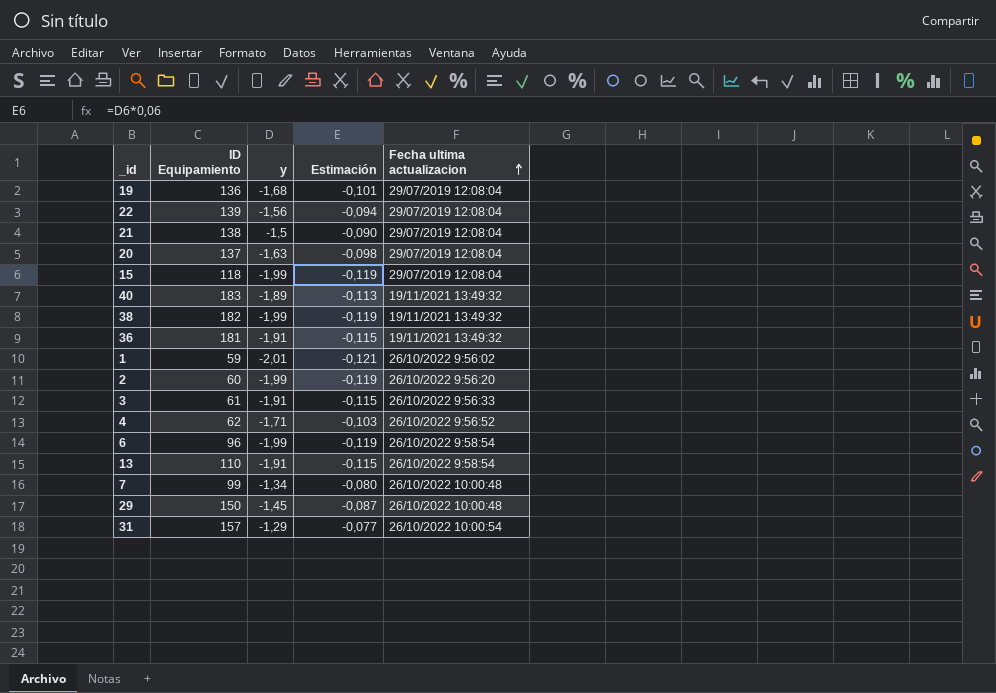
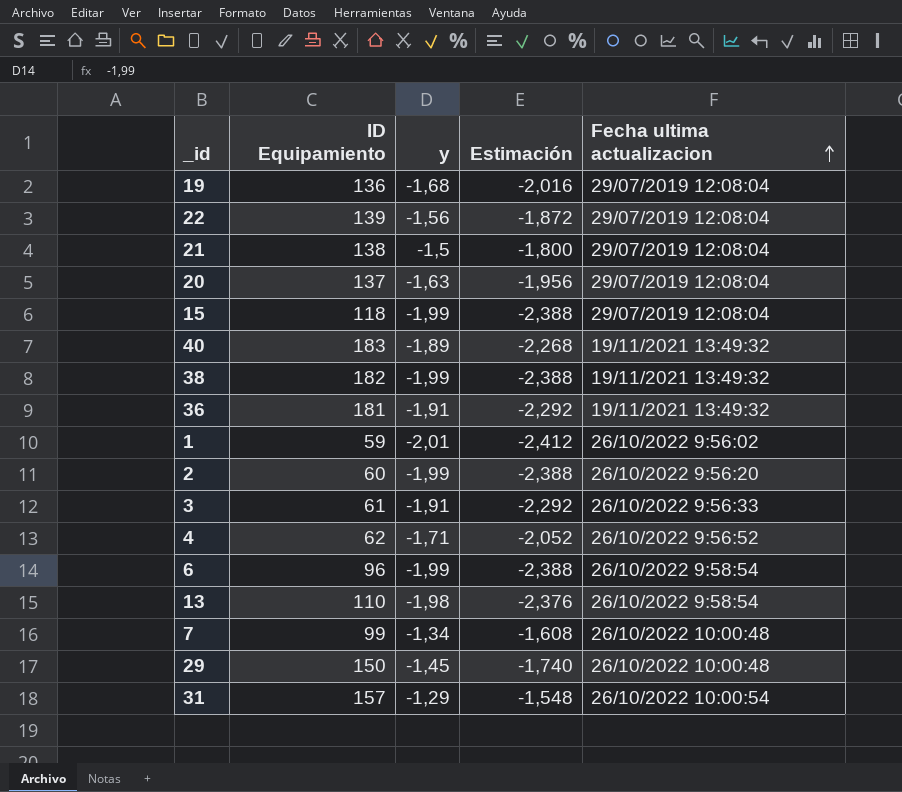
column Estimación | formula: [y] * 0,06 -> [y] * 1,2
13 | y: -1,91 -> -1,98

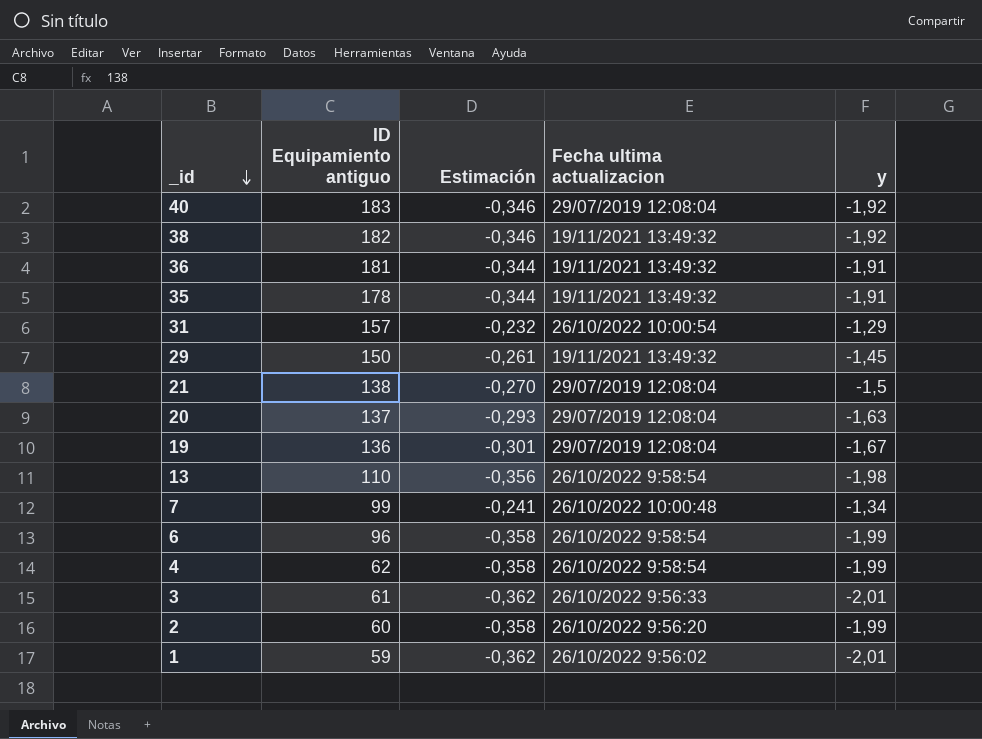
row order: Fecha ultima actualizacion ascending -> _id descending
column name: ID Equipamiento -> ID Equipamiento antiguo
column Estimación | formula: [y] * 1,2 -> [y] * 0,18
column y | position: 3 -> 5
row 22: 139 | -1,56 | -1,872 | 29/07/2019 12:08:04 -> none
row 15: 118 | -1,99 | -2,388 | 29/07/2019 12:08:04 -> none
40 | Fecha ultima actualizacion: 19/11/2021 13:49:32 -> 29/07/2019 12:08:04
40 | y: -1,89 -> -1,92
38 | y: -1,99 -> -1,92
row 35: none -> 178 | -0,344 | 19/11/2021 13:49:32 | -1,91
29 | Fecha ultima actualizacion: 26/10/2022 10:00:48 -> 19/11/2021 13:49:32
19 | y: -1,68 -> -1,67
4 | Fecha ultima actualizacion: 26/10/2022 9:56:52 -> 26/10/2022 9:58:54
4 | y: -1,71 -> -1,99
3 | y: -1,91 -> -2,01

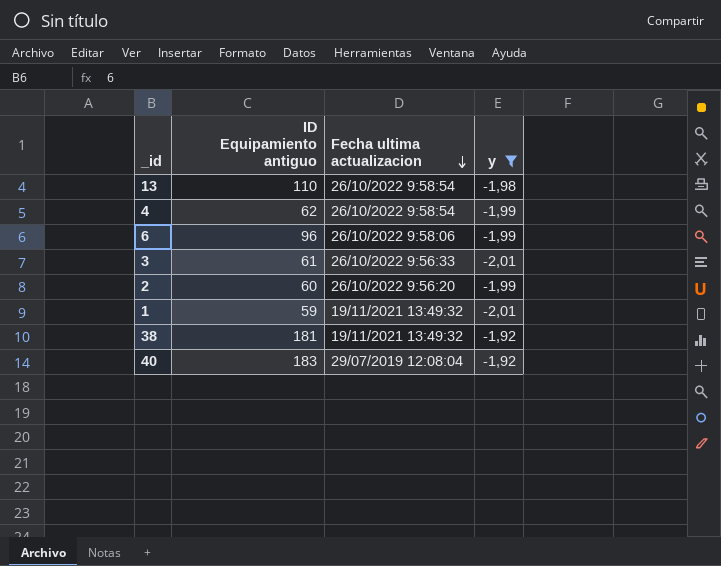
filter: none -> y <= -1,92
row order: _id descending -> Fecha ultima actualizacion descending
column Estimación | formula: [y] * 0,18 -> none
6 | Fecha ultima actualizacion: 26/10/2022 9:58:54 -> 26/10/2022 9:58:06
1 | Fecha ultima actualizacion: 26/10/2022 9:56:02 -> 19/11/2021 13:49:32
38 | ID Equipamiento antiguo: 182 -> 181

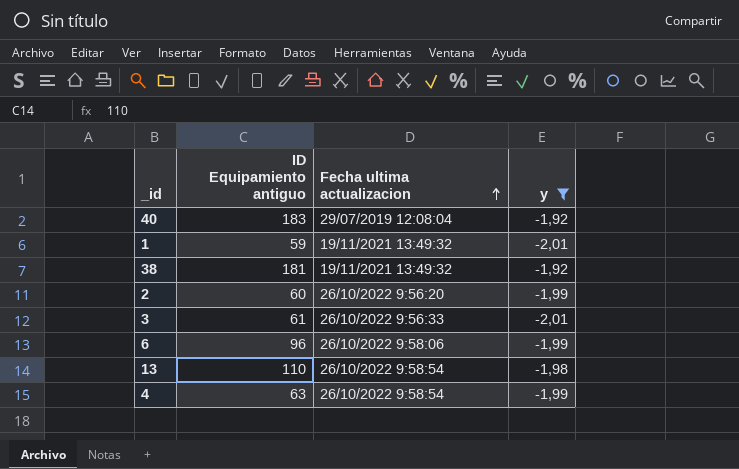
row order: Fecha ultima actualizacion descending -> Fecha ultima actualizacion ascending
4 | ID Equipamiento antiguo: 62 -> 63

